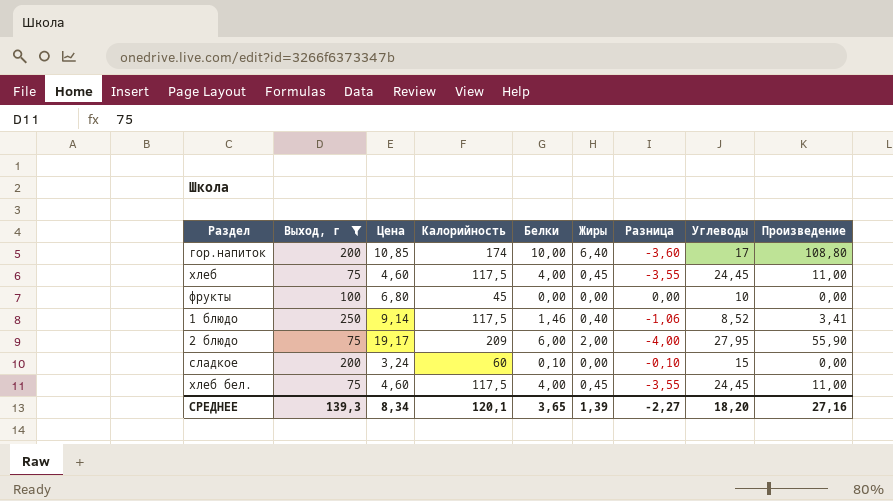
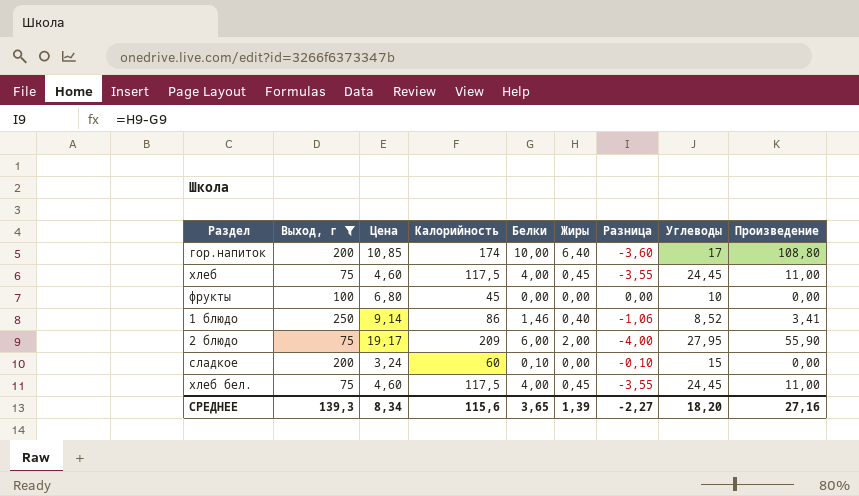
1 блюдо | Калорийность: 117,5 -> 86
СРЕДНЕЕ | Калорийность: 120,1 -> 115,6

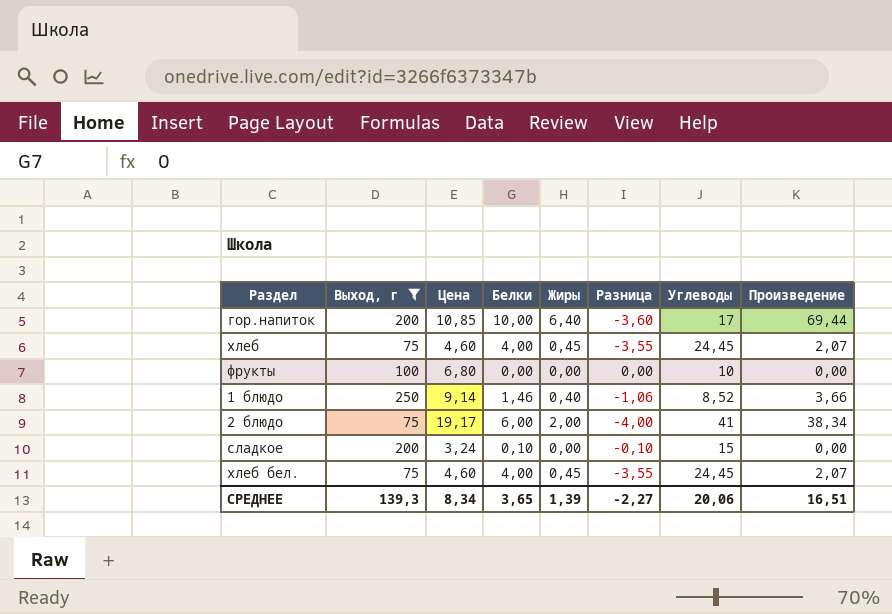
column Калорийность | position: 4 -> none
column Произведение | formula: [Жиры] * [Углеводы] -> [Цена] * [Жиры]
2 блюдо | Углеводы: 27,95 -> 41
СРЕДНЕЕ | Углеводы: 18,20 -> 20,06
СРЕДНЕЕ | Произведение: 27,16 -> 16,51

